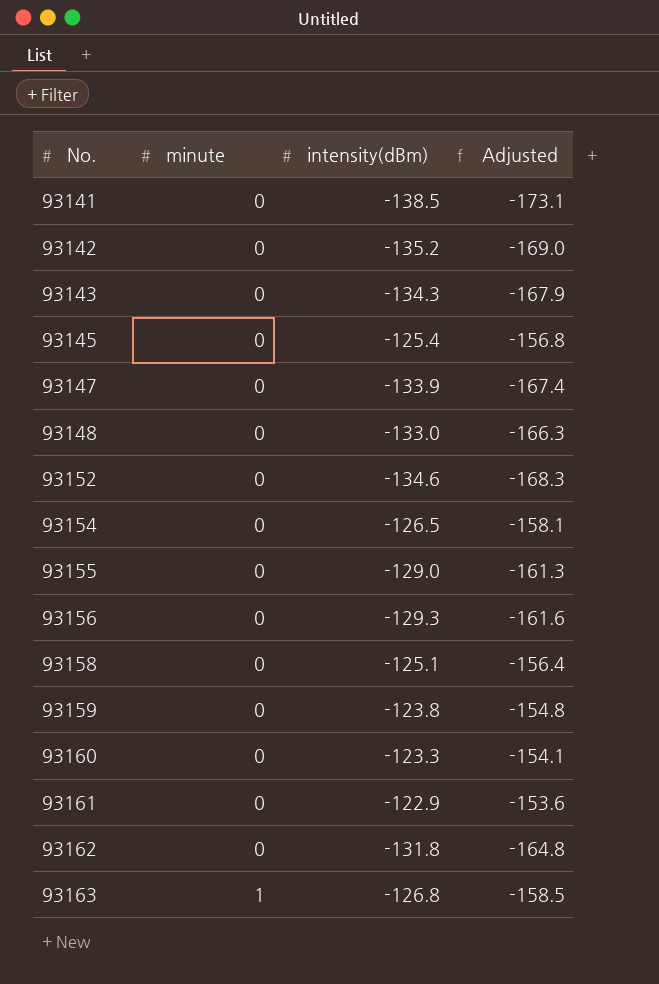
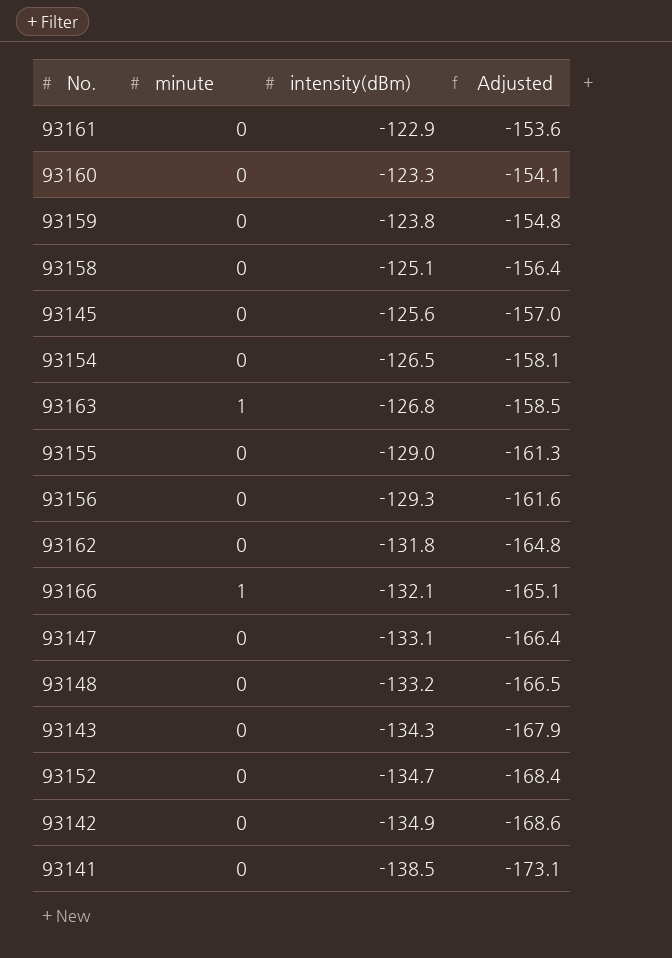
row order: No. ascending -> intensity(dBm) descending
93145 | intensity(dBm): -125.4 -> -125.6
93145 | Adjusted: -156.8 -> -157.0
row 93166: none -> 1 | -132.1 | -165.1
93147 | intensity(dBm): -133.9 -> -133.1
93147 | Adjusted: -167.4 -> -166.4
93148 | intensity(dBm): -133.0 -> -133.2
93148 | Adjusted: -166.3 -> -166.5
93152 | intensity(dBm): -134.6 -> -134.7
93152 | Adjusted: -168.3 -> -168.4
93142 | intensity(dBm): -135.2 -> -134.9
93142 | Adjusted: -169.0 -> -168.6

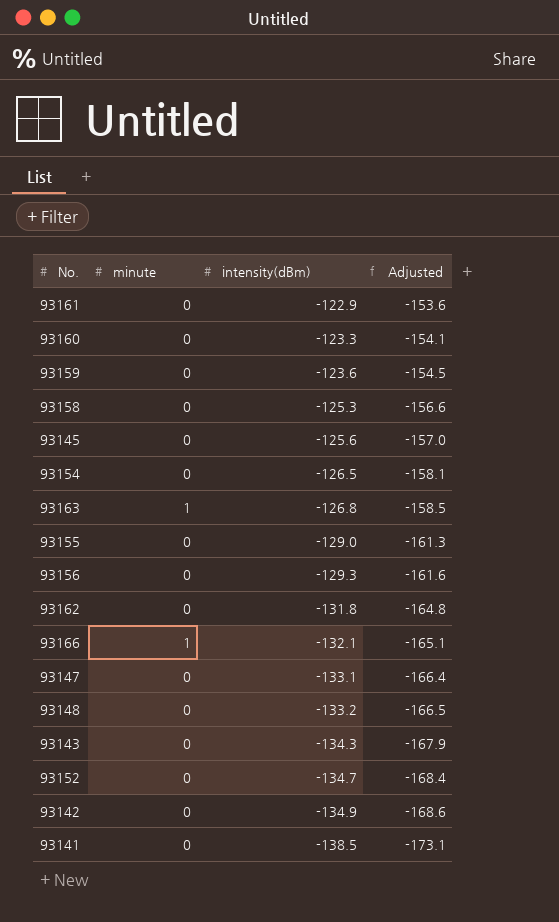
93159 | intensity(dBm): -123.8 -> -123.6
93159 | Adjusted: -154.8 -> -154.5
93158 | intensity(dBm): -125.1 -> -125.3
93158 | Adjusted: -156.4 -> -156.6

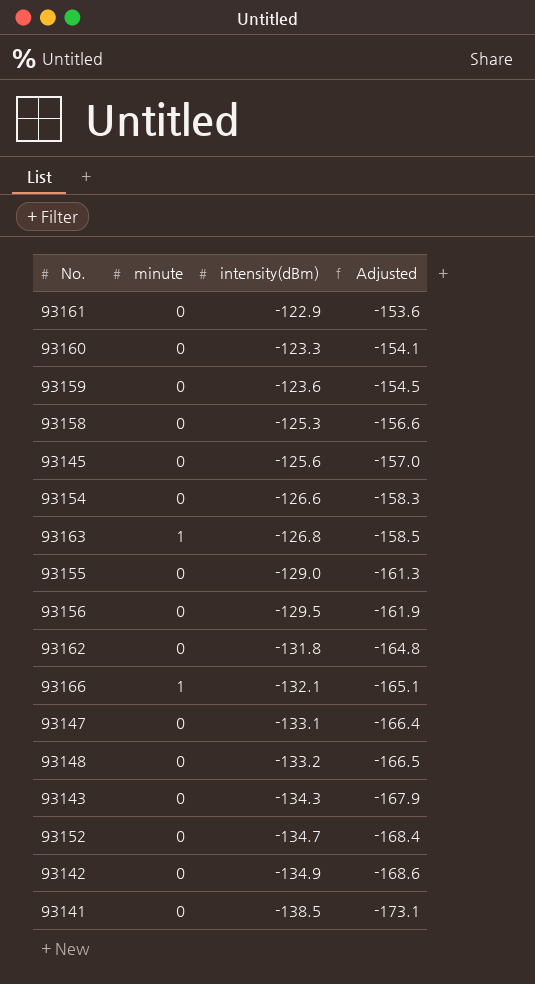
93154 | intensity(dBm): -126.5 -> -126.6
93154 | Adjusted: -158.1 -> -158.3
93156 | intensity(dBm): -129.3 -> -129.5
93156 | Adjusted: -161.6 -> -161.9

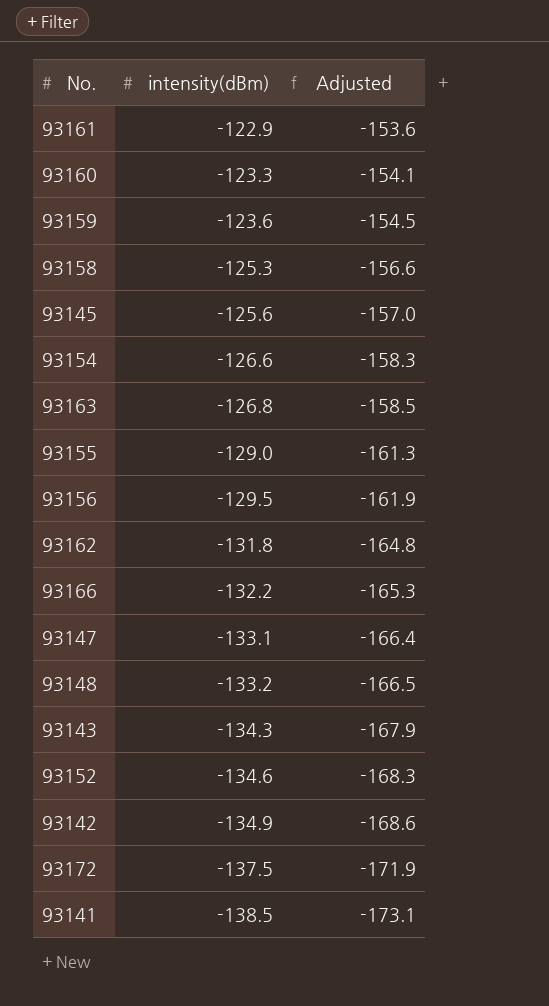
column minute | position: 2 -> none
93166 | intensity(dBm): -132.1 -> -132.2
93166 | Adjusted: -165.1 -> -165.3
93152 | intensity(dBm): -134.7 -> -134.6
93152 | Adjusted: -168.4 -> -168.3
row 93172: none -> -137.5 | -171.9

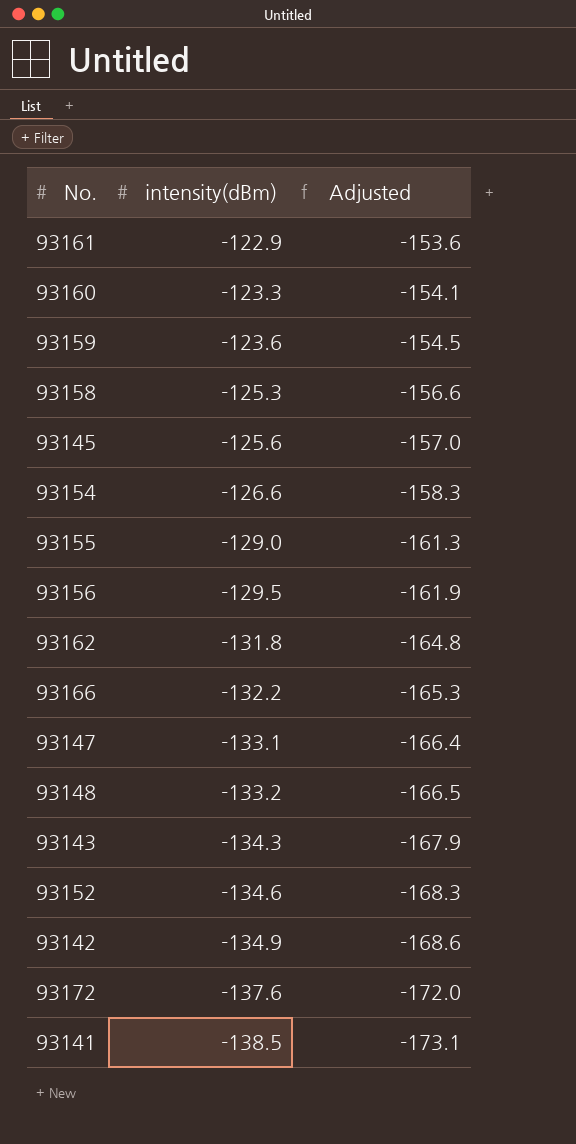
row 93163: -126.8 | -158.5 -> none
93172 | intensity(dBm): -137.5 -> -137.6
93172 | Adjusted: -171.9 -> -172.0

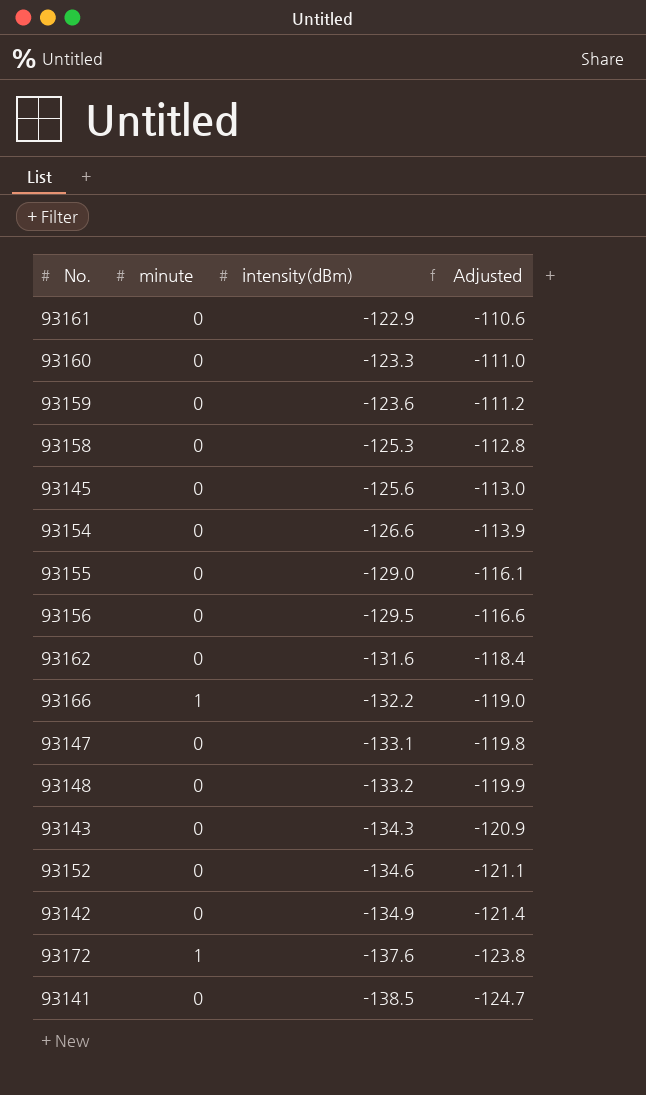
column minute | position: none -> 2
column Adjusted | formula: [intensity(dBm)] * 1.25 -> [intensity(dBm)] * 0.9
93162 | intensity(dBm): -131.8 -> -131.6

